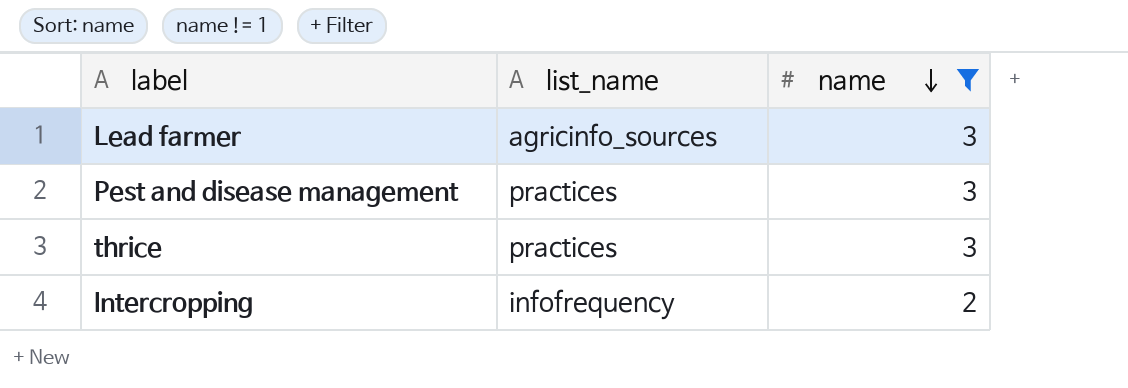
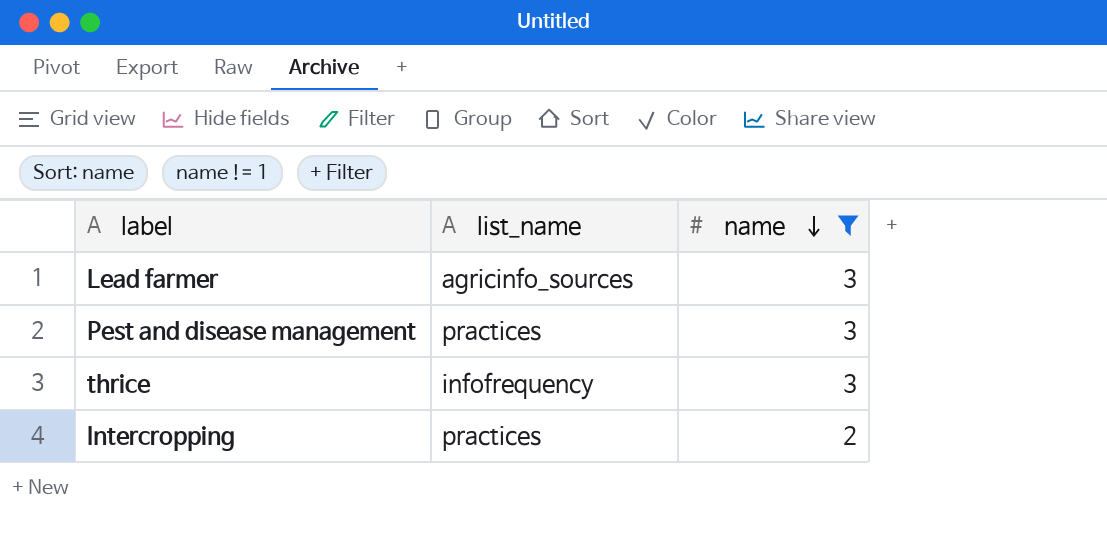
thrice | list_name: practices -> infofrequency
Intercropping | list_name: infofrequency -> practices

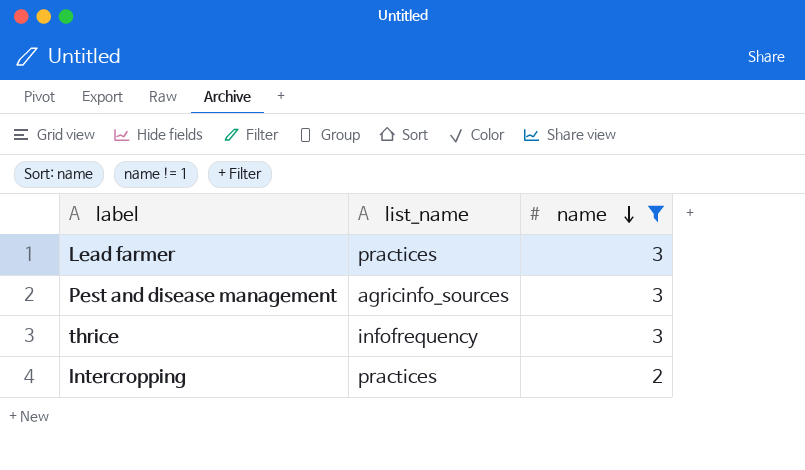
Lead farmer | list_name: agricinfo_sources -> practices
Pest and disease management | list_name: practices -> agricinfo_sources

